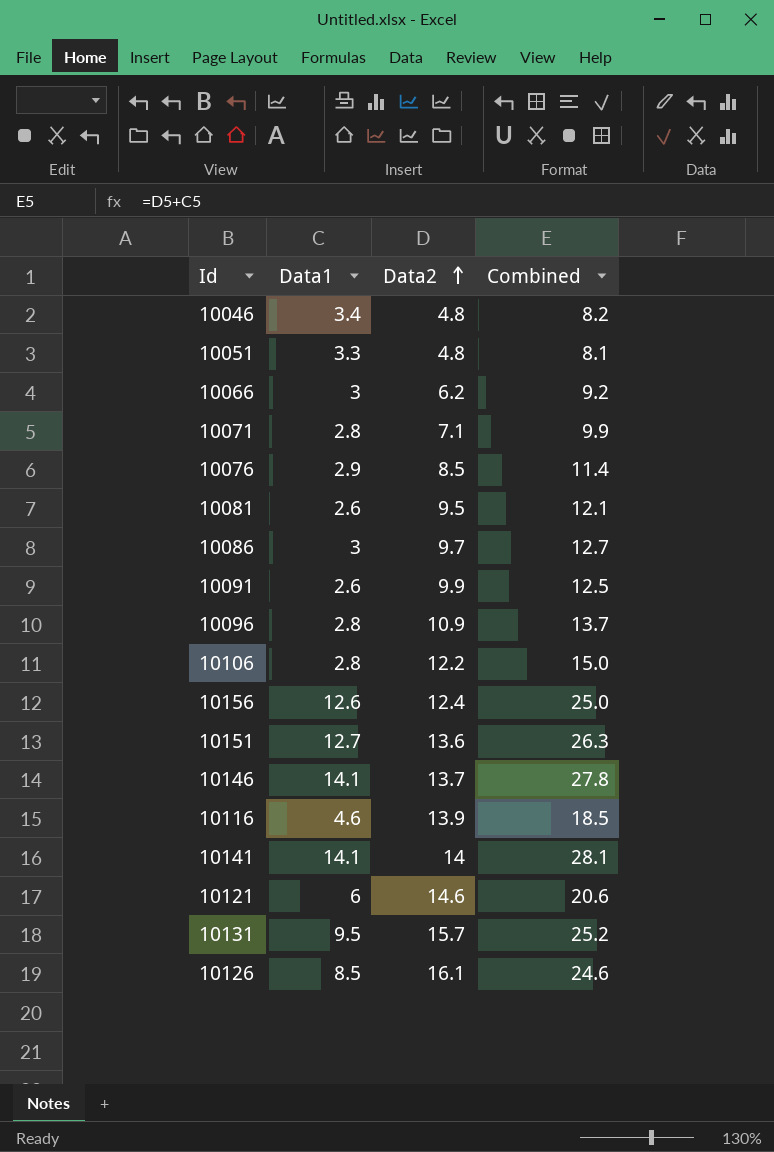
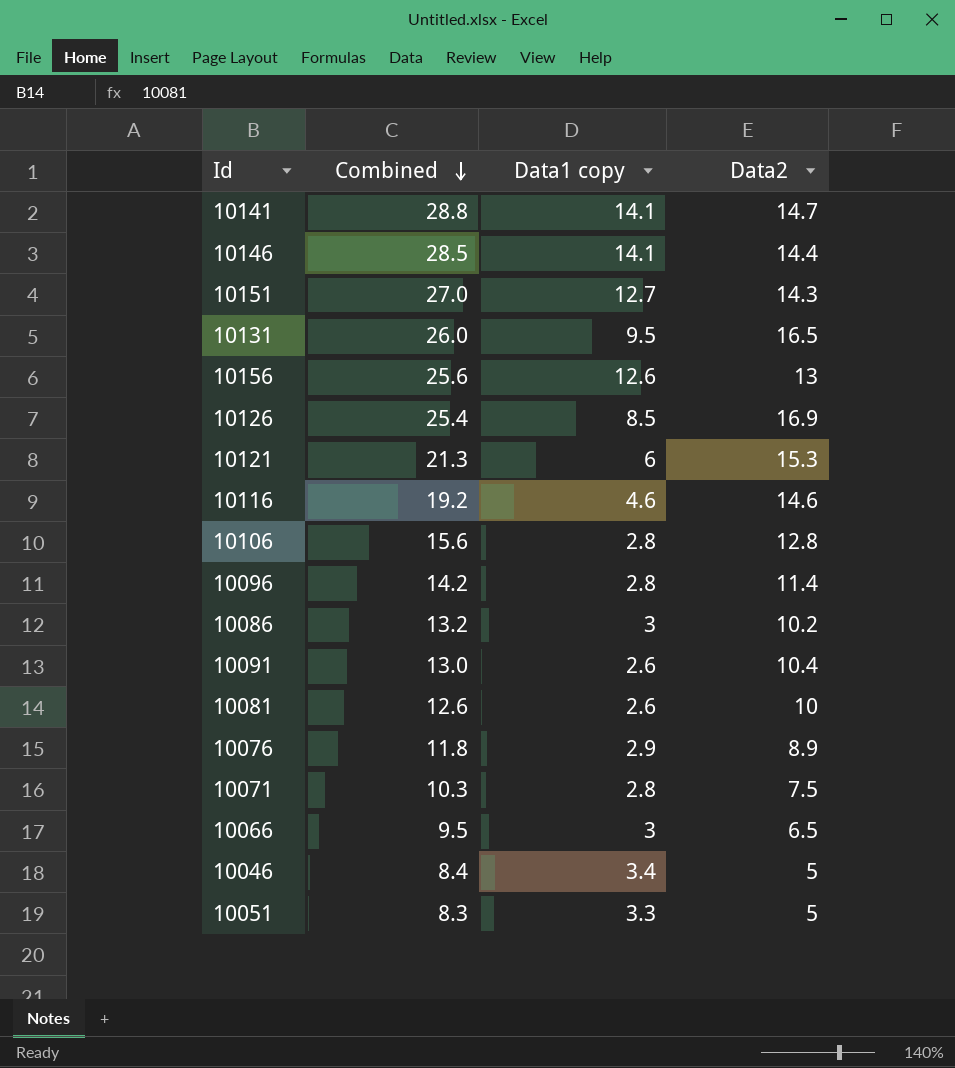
row order: Data2 ascending -> Combined descending
column Combined | position: 4 -> 2
column name: Data1 -> Data1 copy
10141 | Combined: 28.1 -> 28.8
10141 | Data2: 14 -> 14.7
10146 | Combined: 27.8 -> 28.5
10146 | Data2: 13.7 -> 14.4
10151 | Combined: 26.3 -> 27.0
10151 | Data2: 13.6 -> 14.3
10131 | Combined: 25.2 -> 26.0
10131 | Data2: 15.7 -> 16.5
10156 | Combined: 25.0 -> 25.6
10156 | Data2: 12.4 -> 13
10126 | Combined: 24.6 -> 25.4
10126 | Data2: 16.1 -> 16.9
10121 | Combined: 20.6 -> 21.3
10121 | Data2: 14.6 -> 15.3
10116 | Combined: 18.5 -> 19.2
10116 | Data2: 13.9 -> 14.6
10106 | Combined: 15.0 -> 15.6
10106 | Data2: 12.2 -> 12.8
10096 | Combined: 13.7 -> 14.2
10096 | Data2: 10.9 -> 11.4
10086 | Combined: 12.7 -> 13.2
10086 | Data2: 9.7 -> 10.2
10091 | Combined: 12.5 -> 13.0
10091 | Data2: 9.9 -> 10.4
10081 | Combined: 12.1 -> 12.6
10081 | Data2: 9.5 -> 10
10076 | Combined: 11.4 -> 11.8
10076 | Data2: 8.5 -> 8.9
10071 | Combined: 9.9 -> 10.3
10071 | Data2: 7.1 -> 7.5
10066 | Combined: 9.2 -> 9.5
10066 | Data2: 6.2 -> 6.5
10046 | Combined: 8.2 -> 8.4
10046 | Data2: 4.8 -> 5
10051 | Combined: 8.1 -> 8.3
10051 | Data2: 4.8 -> 5

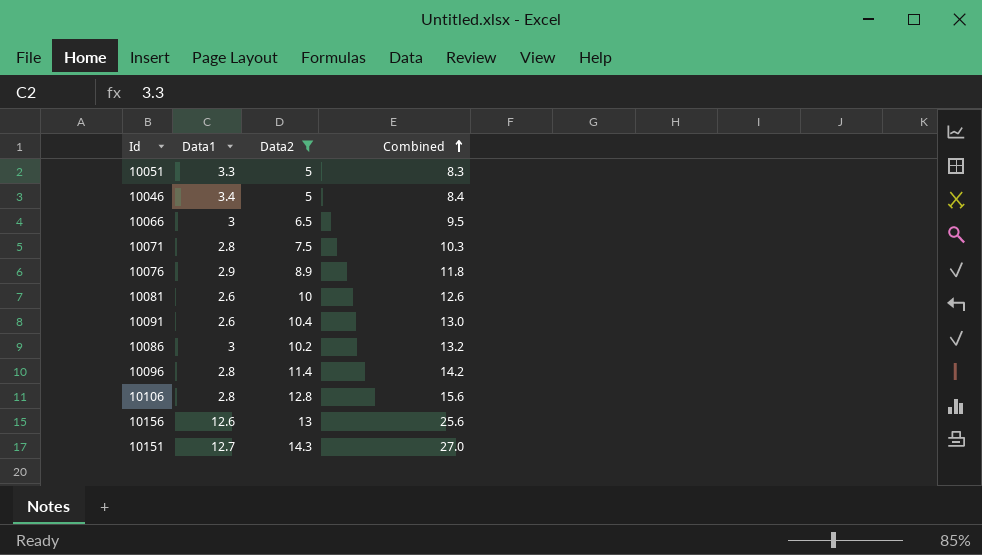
filter: none -> Data2 <= 14.3
row order: Combined descending -> Combined ascending
column name: Data1 copy -> Data1
column Combined | position: 2 -> 4

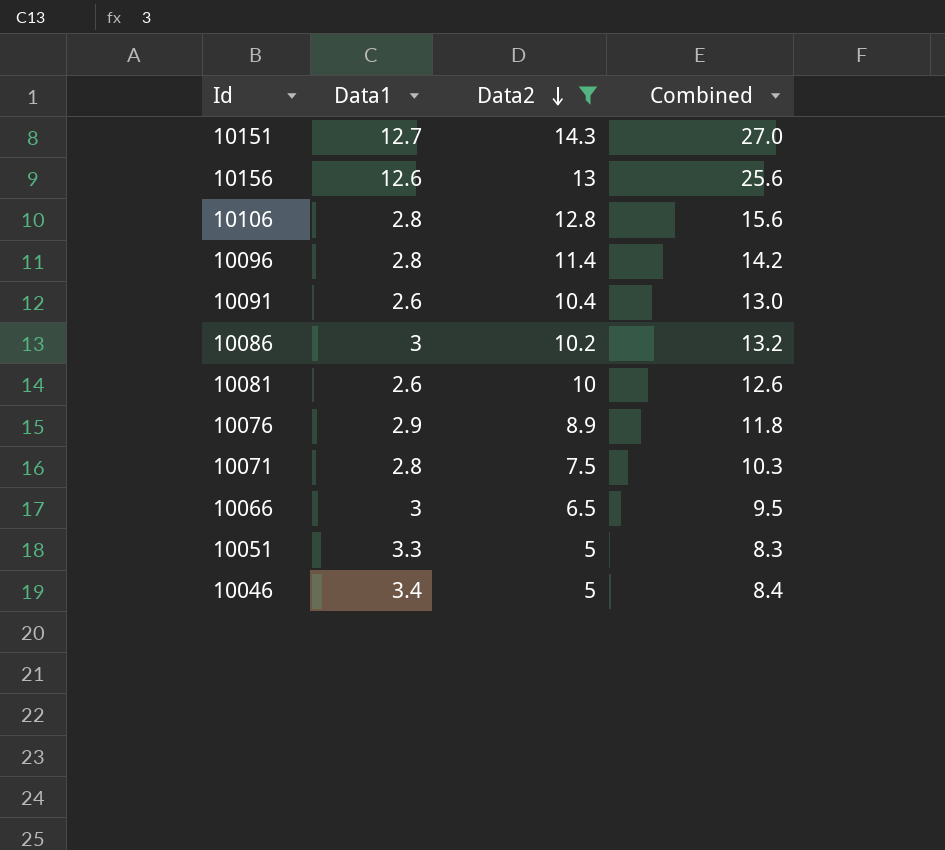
row order: Combined ascending -> Data2 descending

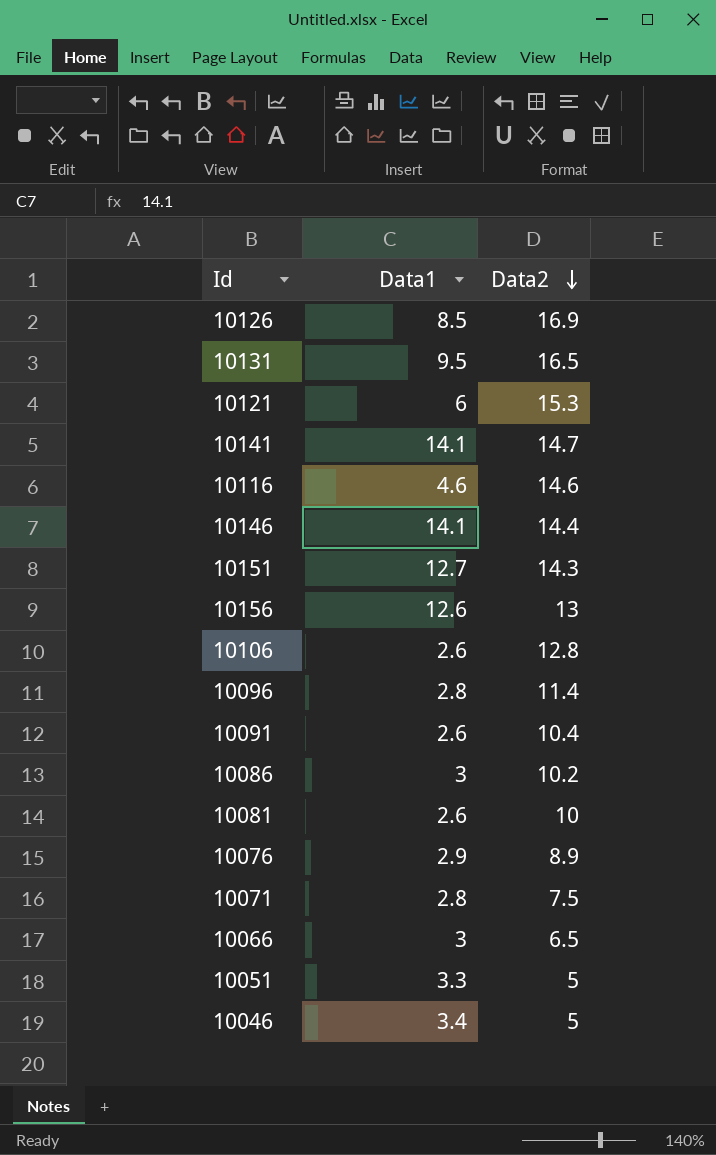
filter: Data2 <= 14.3 -> none
column Combined | formula: [Data1] + [Data2] -> none
10106 | Data1: 2.8 -> 2.6

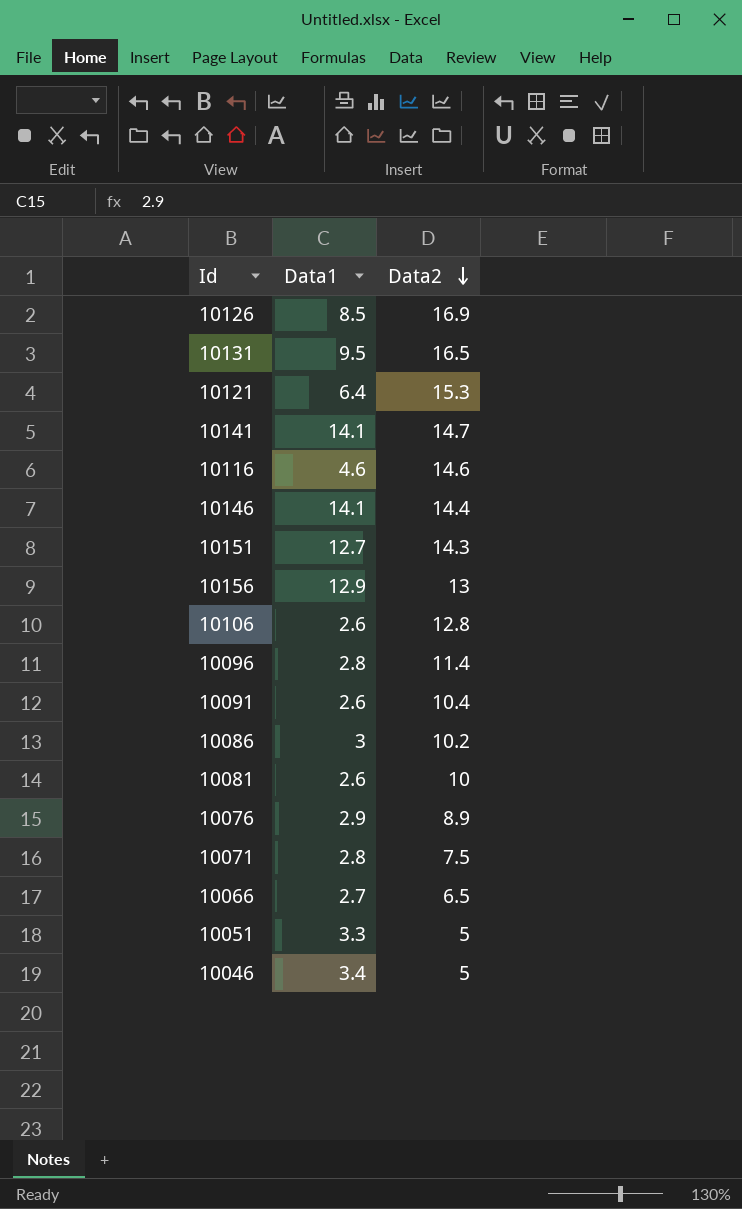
10121 | Data1: 6 -> 6.4
10156 | Data1: 12.6 -> 12.9
10066 | Data1: 3 -> 2.7

